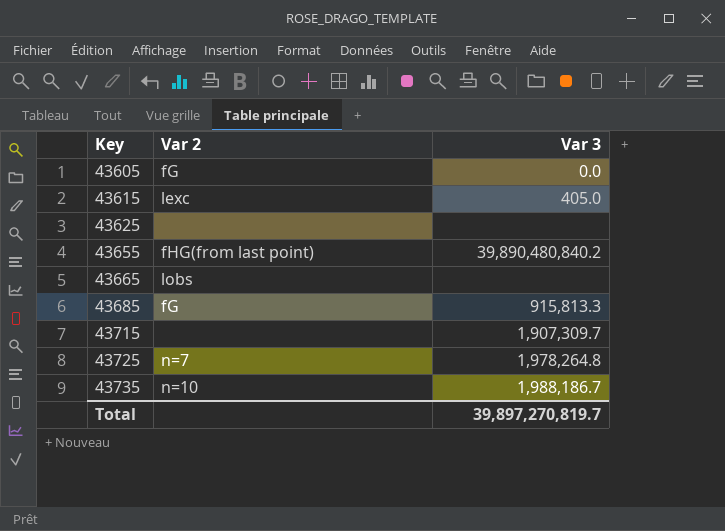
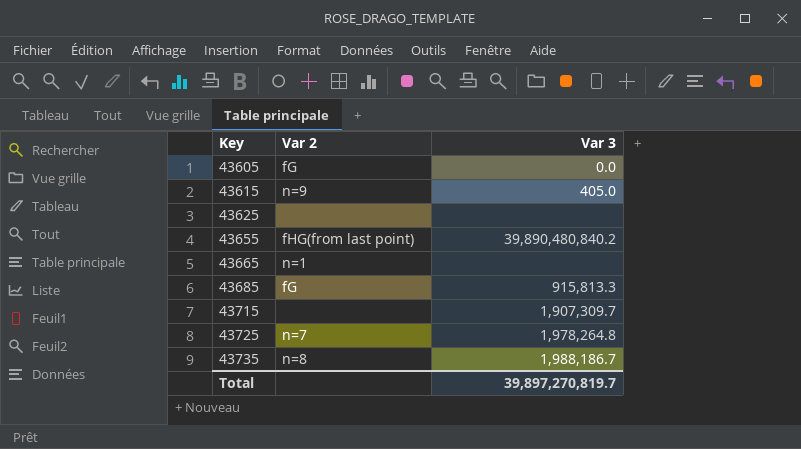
43615 | Var 2: lexc -> n=9
43665 | Var 2: lobs -> n=1
43735 | Var 2: n=10 -> n=8

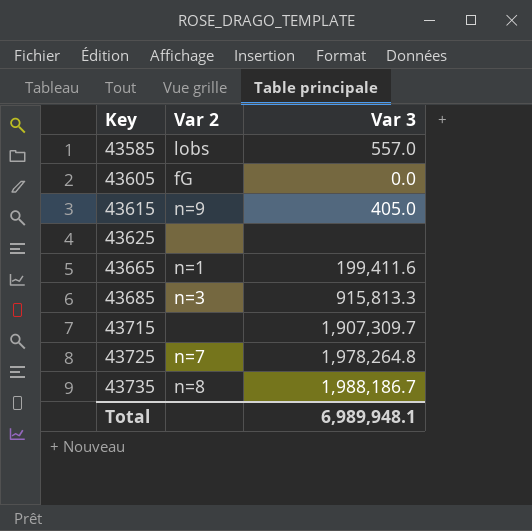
row 43655: fHG(from last point) | 39,890,480,840.2 -> none
row 43585: none -> lobs | 557.0
43665 | Var 3: none -> 199,411.6
43685 | Var 2: fG -> n=3
Total | Var 3: 39,897,270,819.7 -> 6,989,948.1

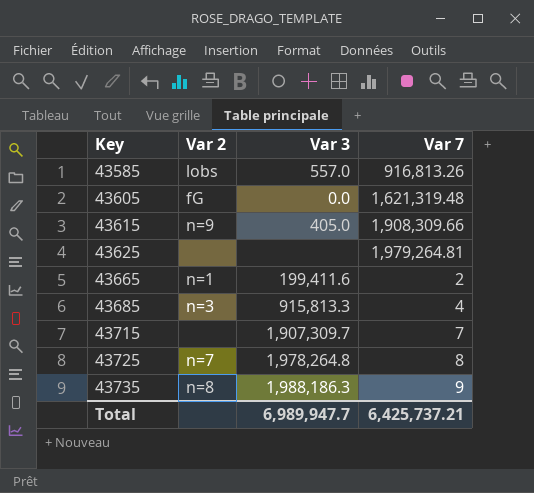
column Var 7 | position: none -> 4
43735 | Var 3: 1,988,186.7 -> 1,988,186.3
Total | Var 3: 6,989,948.1 -> 6,989,947.7

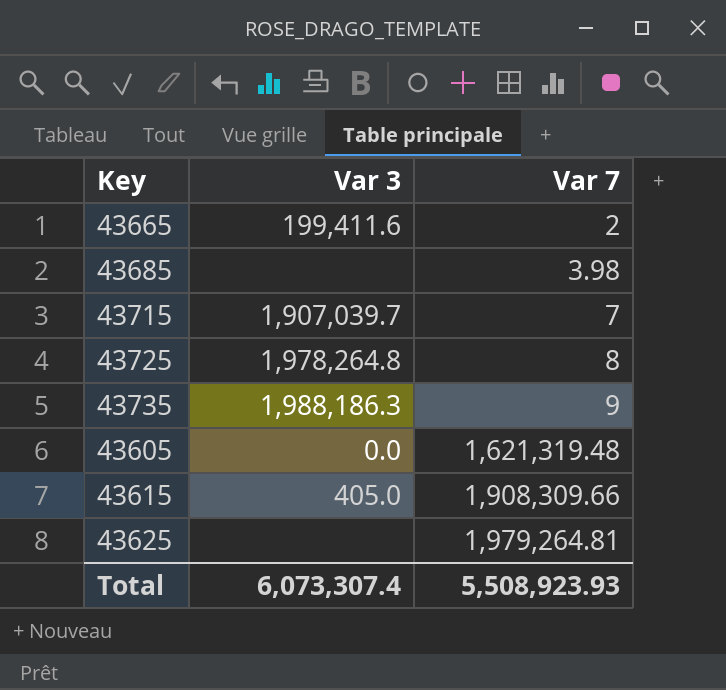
row order: Key ascending -> Var 7 ascending
column Var 2 | position: 2 -> none
row 43585: lobs | 557.0 | 916,813.26 -> none
43685 | Var 3: 915,813.3 -> none
43685 | Var 7: 4 -> 3.98
43715 | Var 3: 1,907,309.7 -> 1,907,039.7
Total | Var 3: 6,989,947.7 -> 6,073,307.4
Total | Var 7: 6,425,737.21 -> 5,508,923.93

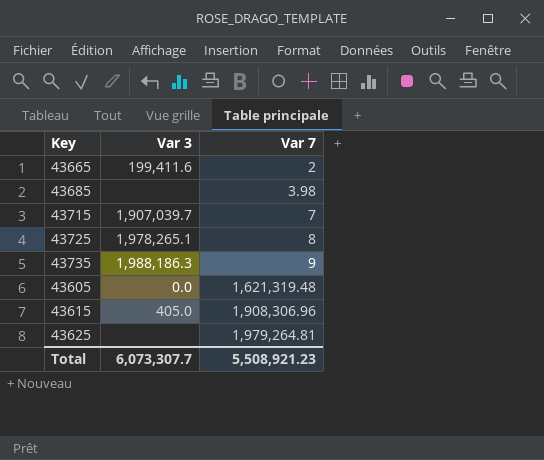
43725 | Var 3: 1,978,264.8 -> 1,978,265.1
43615 | Var 7: 1,908,309.66 -> 1,908,306.96
Total | Var 3: 6,073,307.4 -> 6,073,307.7
Total | Var 7: 5,508,923.93 -> 5,508,921.23

